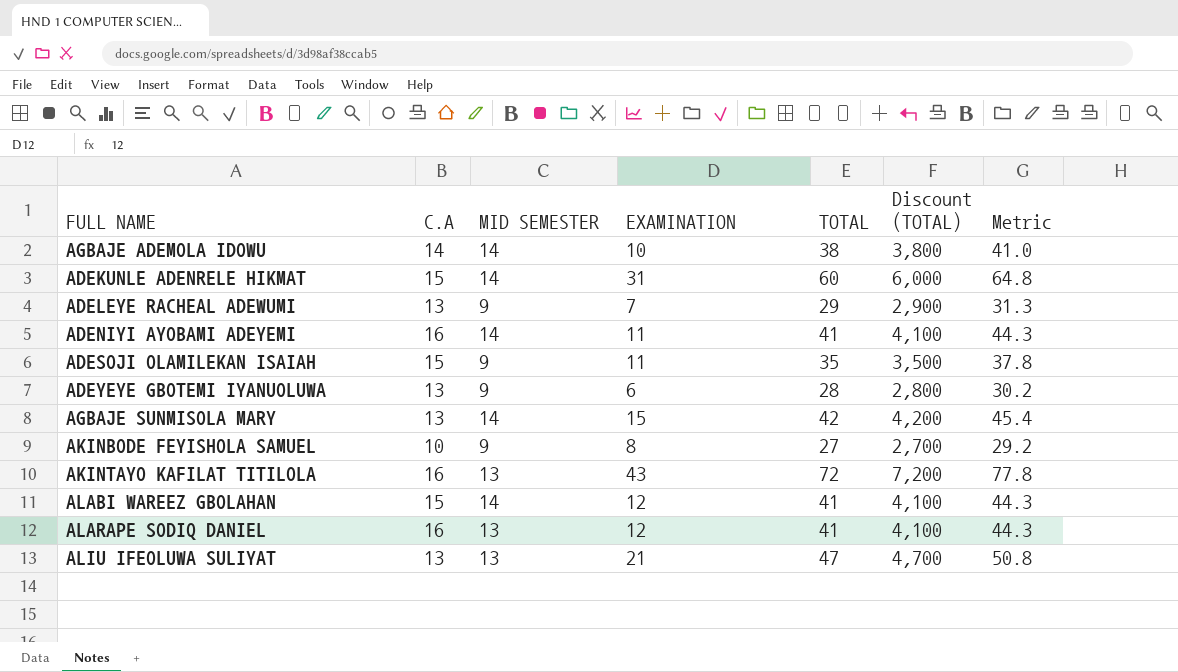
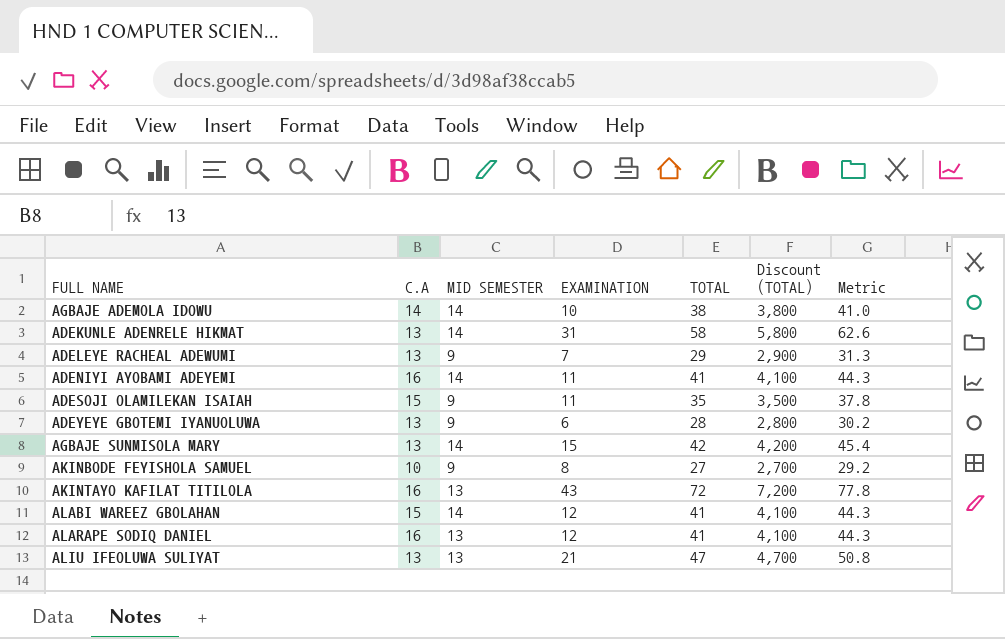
ADEKUNLE ADENRELE HIKMAT | C.A: 15 -> 13
ADEKUNLE ADENRELE HIKMAT | TOTAL: 60 -> 58
ADEKUNLE ADENRELE HIKMAT | Discount (TOTAL): 6,000 -> 5,800
ADEKUNLE ADENRELE HIKMAT | Metric: 64.8 -> 62.6

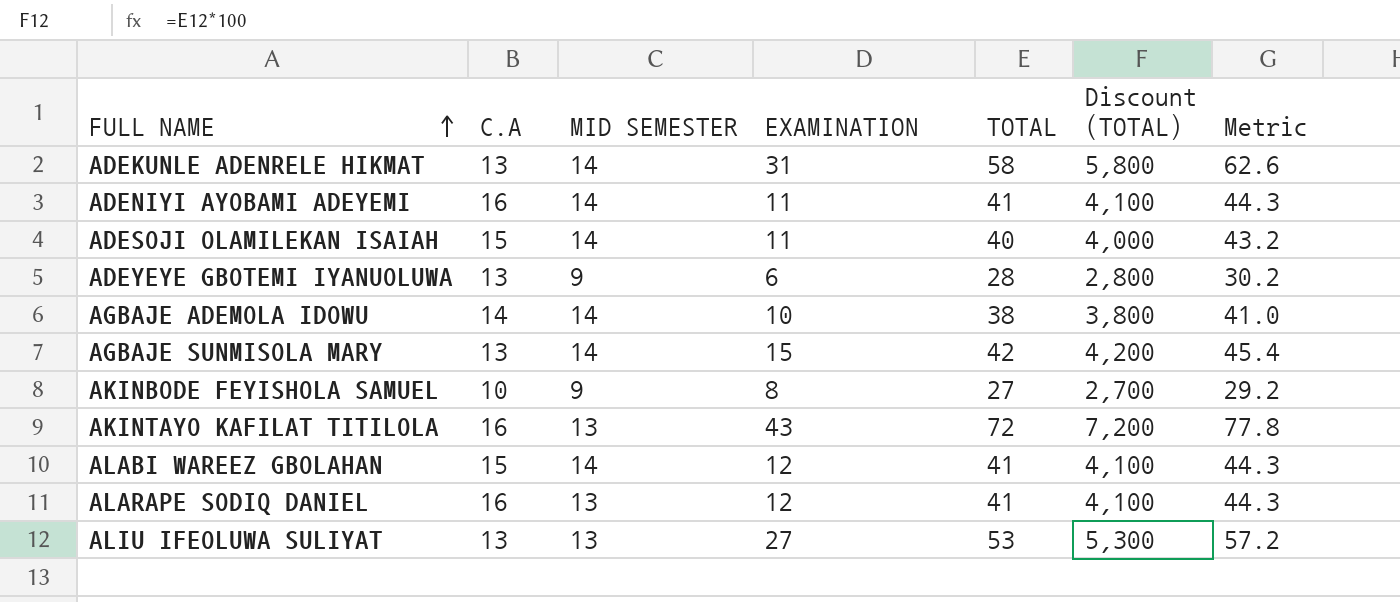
row order: none -> FULL NAME ascending
row ADELEYE RACHEAL ADEWUMI: 13 | 9 | 7 | 29 | 2,900 | 31.3 -> none
ADESOJI OLAMILEKAN ISAIAH | MID SEMESTER: 9 -> 14
ADESOJI OLAMILEKAN ISAIAH | TOTAL: 35 -> 40
ADESOJI OLAMILEKAN ISAIAH | Discount (TOTAL): 3,500 -> 4,000
ADESOJI OLAMILEKAN ISAIAH | Metric: 37.8 -> 43.2
ALIU IFEOLUWA SULIYAT | EXAMINATION: 21 -> 27
ALIU IFEOLUWA SULIYAT | TOTAL: 47 -> 53
ALIU IFEOLUWA SULIYAT | Discount (TOTAL): 4,700 -> 5,300
ALIU IFEOLUWA SULIYAT | Metric: 50.8 -> 57.2

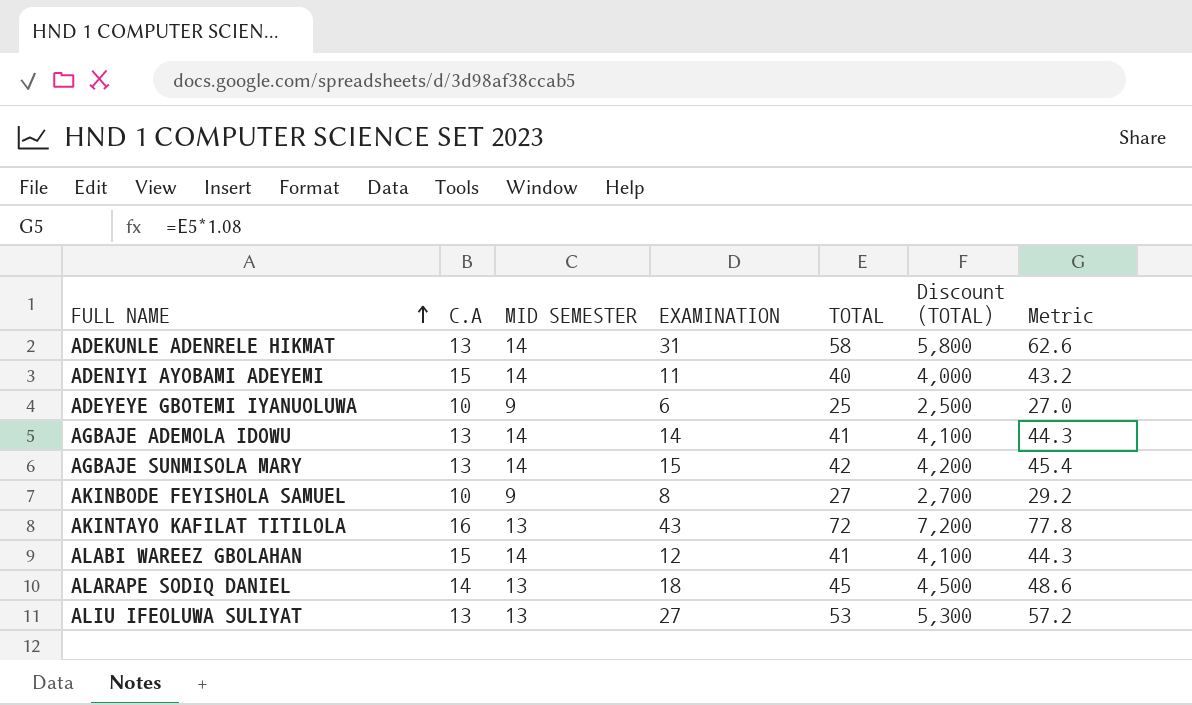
row ADESOJI OLAMILEKAN ISAIAH: 15 | 14 | 11 | 40 | 4,000 | 43.2 -> none
ADENIYI AYOBAMI ADEYEMI | C.A: 16 -> 15
ADENIYI AYOBAMI ADEYEMI | TOTAL: 41 -> 40
ADENIYI AYOBAMI ADEYEMI | Discount (TOTAL): 4,100 -> 4,000
ADENIYI AYOBAMI ADEYEMI | Metric: 44.3 -> 43.2
ADEYEYE GBOTEMI IYANUOLUWA | C.A: 13 -> 10
ADEYEYE GBOTEMI IYANUOLUWA | TOTAL: 28 -> 25
ADEYEYE GBOTEMI IYANUOLUWA | Discount (TOTAL): 2,800 -> 2,500
ADEYEYE GBOTEMI IYANUOLUWA | Metric: 30.2 -> 27.0
AGBAJE ADEMOLA IDOWU | C.A: 14 -> 13
AGBAJE ADEMOLA IDOWU | EXAMINATION: 10 -> 14
AGBAJE ADEMOLA IDOWU | TOTAL: 38 -> 41
AGBAJE ADEMOLA IDOWU | Discount (TOTAL): 3,800 -> 4,100
AGBAJE ADEMOLA IDOWU | Metric: 41.0 -> 44.3
ALARAPE SODIQ DANIEL | C.A: 16 -> 14
ALARAPE SODIQ DANIEL | EXAMINATION: 12 -> 18
ALARAPE SODIQ DANIEL | TOTAL: 41 -> 45
ALARAPE SODIQ DANIEL | Discount (TOTAL): 4,100 -> 4,500
ALARAPE SODIQ DANIEL | Metric: 44.3 -> 48.6

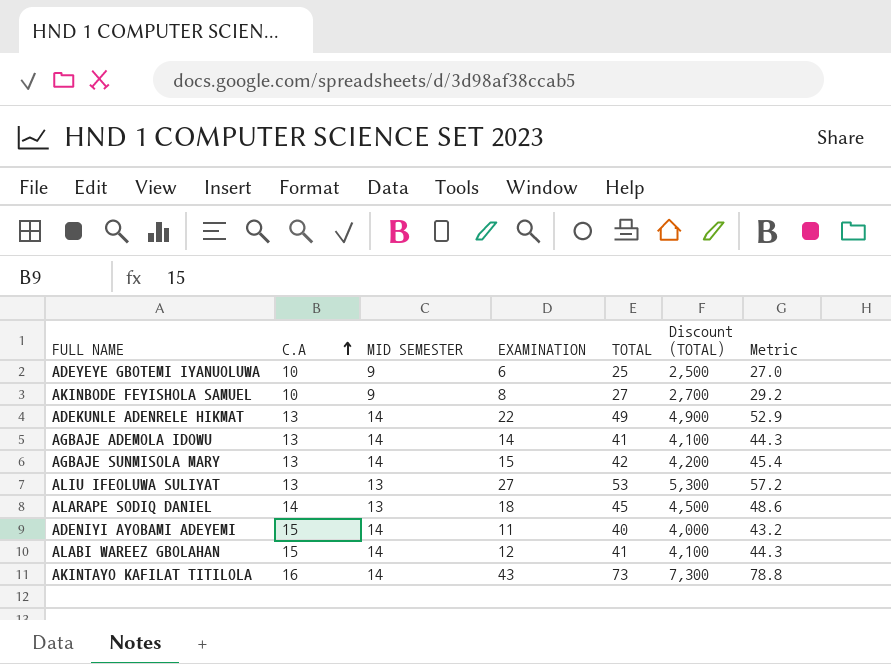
row order: FULL NAME ascending -> C.A ascending
ADEKUNLE ADENRELE HIKMAT | EXAMINATION: 31 -> 22
ADEKUNLE ADENRELE HIKMAT | TOTAL: 58 -> 49
ADEKUNLE ADENRELE HIKMAT | Discount (TOTAL): 5,800 -> 4,900
ADEKUNLE ADENRELE HIKMAT | Metric: 62.6 -> 52.9
AKINTAYO KAFILAT TITILOLA | MID SEMESTER: 13 -> 14
AKINTAYO KAFILAT TITILOLA | TOTAL: 72 -> 73
AKINTAYO KAFILAT TITILOLA | Discount (TOTAL): 7,200 -> 7,300
AKINTAYO KAFILAT TITILOLA | Metric: 77.8 -> 78.8

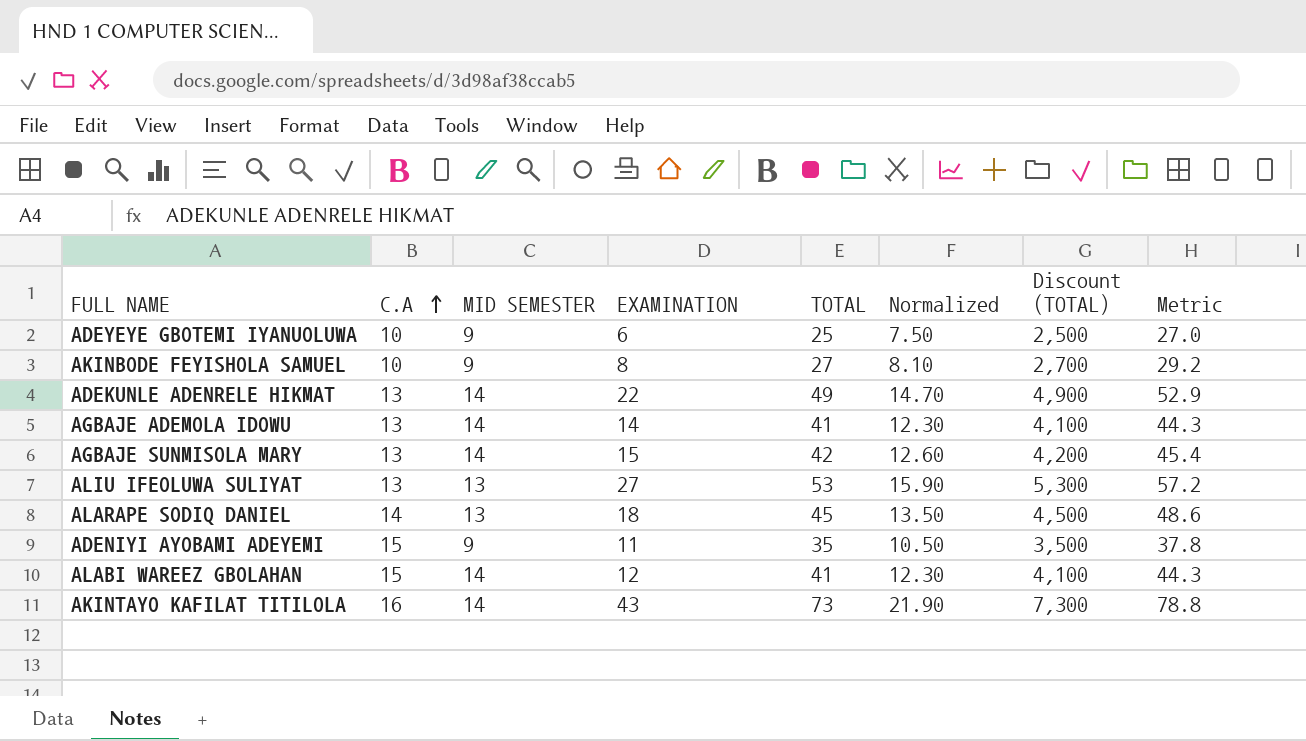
column Normalized | formula: none -> [TOTAL] * 0.3
ADENIYI AYOBAMI ADEYEMI | MID SEMESTER: 14 -> 9
ADENIYI AYOBAMI ADEYEMI | TOTAL: 40 -> 35
ADENIYI AYOBAMI ADEYEMI | Discount (TOTAL): 4,000 -> 3,500
ADENIYI AYOBAMI ADEYEMI | Metric: 43.2 -> 37.8

